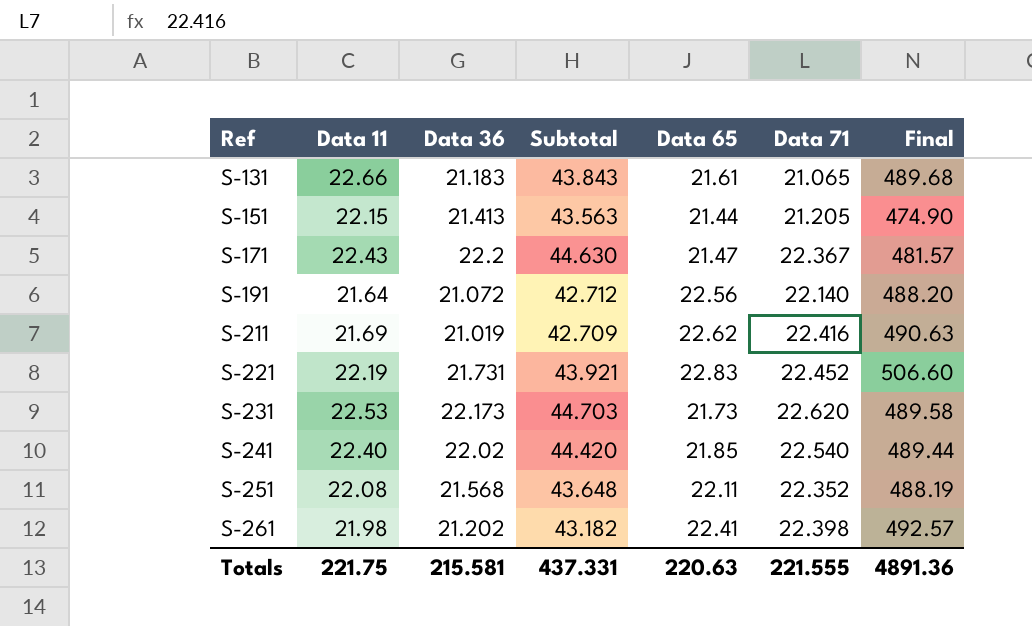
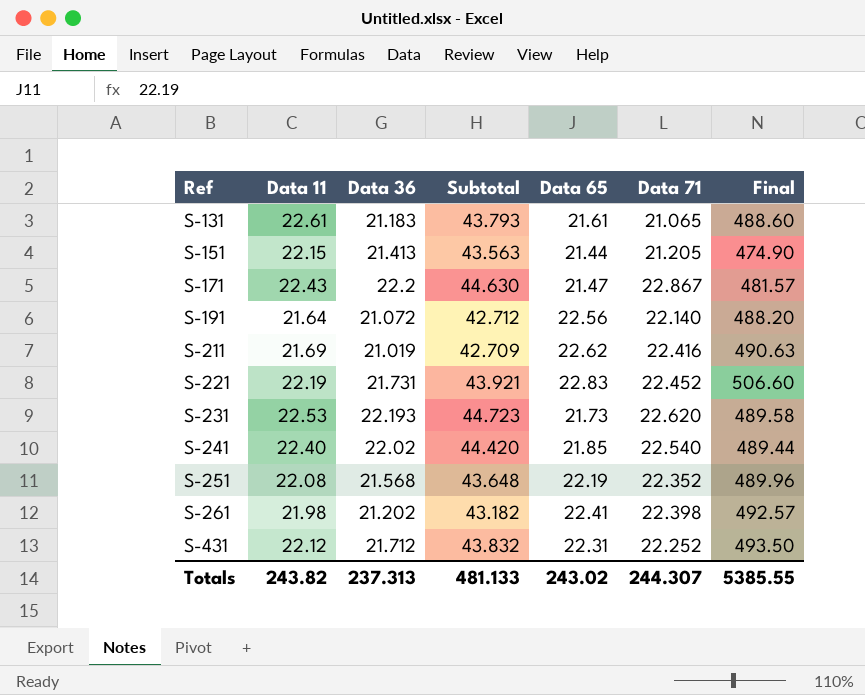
S-131 | Data 11: 22.66 -> 22.61
S-131 | Subtotal: 43.843 -> 43.793
S-131 | Final: 489.68 -> 488.60
S-171 | Data 71: 22.367 -> 22.867
S-231 | Data 36: 22.173 -> 22.193
S-231 | Subtotal: 44.703 -> 44.723
S-251 | Data 65: 22.11 -> 22.19
S-251 | Final: 488.19 -> 489.96
row S-431: none -> 22.12 | 21.712 | 43.832 | 22.31 | 22.252 | 493.50
Totals | Data 11: 221.75 -> 243.82
Totals | Data 36: 215.581 -> 237.313
Totals | Subtotal: 437.331 -> 481.133
Totals | Data 65: 220.63 -> 243.02
Totals | Data 71: 221.555 -> 244.307
Totals | Final: 4891.36 -> 5385.55

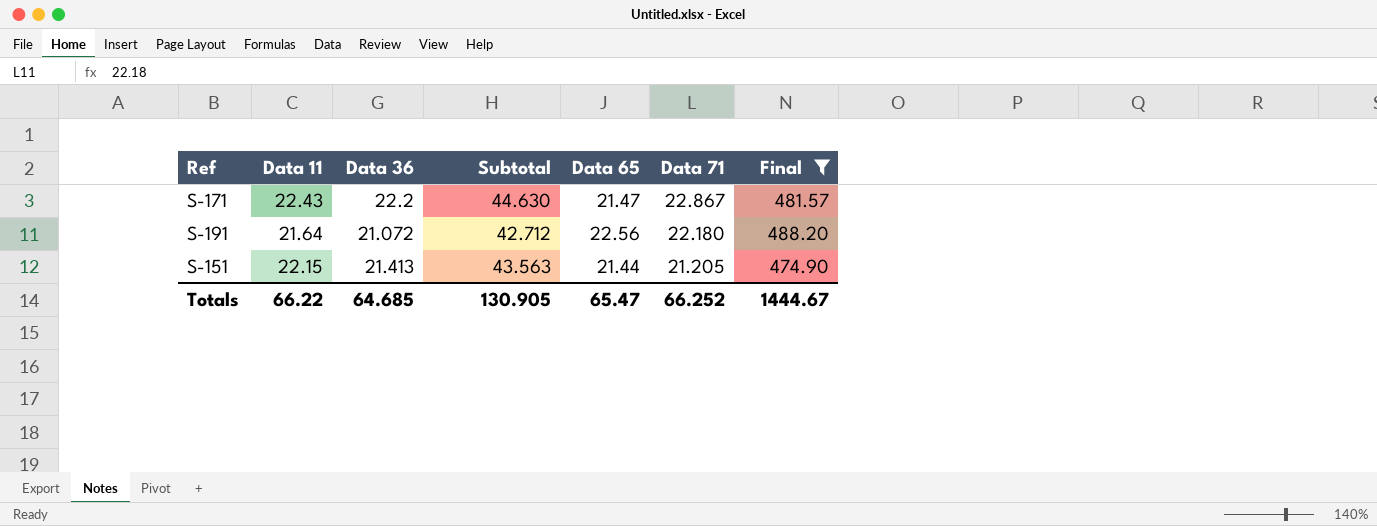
filter: none -> Final <= 488.20
row order: Ref ascending -> Data 71 descending
S-191 | Data 71: 22.140 -> 22.180
Totals | Data 11: 243.82 -> 66.22
Totals | Data 36: 237.313 -> 64.685
Totals | Subtotal: 481.133 -> 130.905
Totals | Data 65: 243.02 -> 65.47
Totals | Data 71: 244.307 -> 66.252
Totals | Final: 5385.55 -> 1444.67

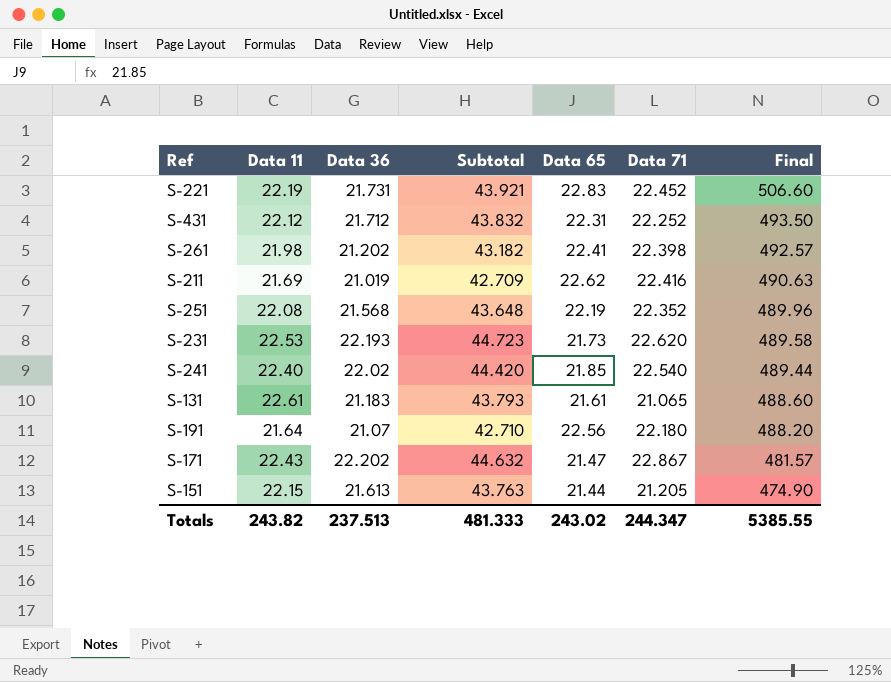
filter: Final <= 488.20 -> none
row order: Data 71 descending -> Final descending
S-191 | Data 36: 21.072 -> 21.07
S-191 | Subtotal: 42.712 -> 42.710
S-171 | Data 36: 22.2 -> 22.202
S-171 | Subtotal: 44.630 -> 44.632
S-151 | Data 36: 21.413 -> 21.613
S-151 | Subtotal: 43.563 -> 43.763
Totals | Data 11: 66.22 -> 243.82
Totals | Data 36: 64.685 -> 237.513
Totals | Subtotal: 130.905 -> 481.333
Totals | Data 65: 65.47 -> 243.02
Totals | Data 71: 66.252 -> 244.347
Totals | Final: 1444.67 -> 5385.55

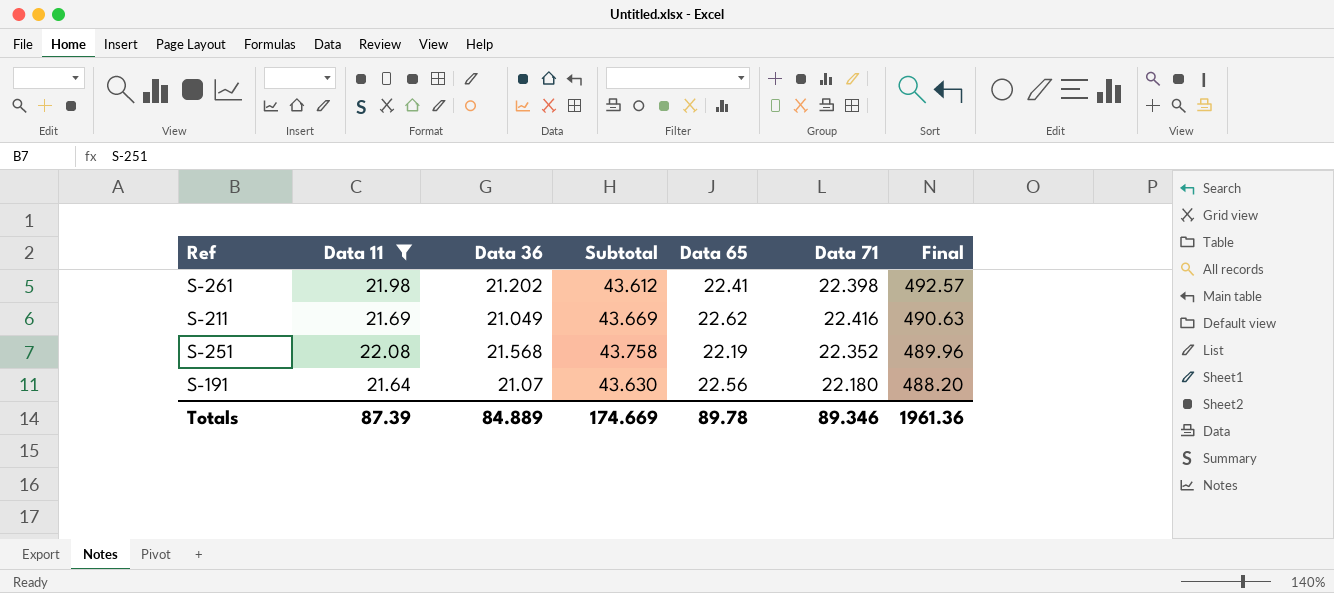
filter: none -> Data 11 <= 22.08
column Subtotal | formula: [Data 11] + [Data 36] -> [Data 36] + [Data 65]
S-211 | Data 36: 21.019 -> 21.049
Totals | Data 11: 243.82 -> 87.39
Totals | Data 36: 237.513 -> 84.889
Totals | Subtotal: 481.333 -> 174.669
Totals | Data 65: 243.02 -> 89.78
Totals | Data 71: 244.347 -> 89.346
Totals | Final: 5385.55 -> 1961.36

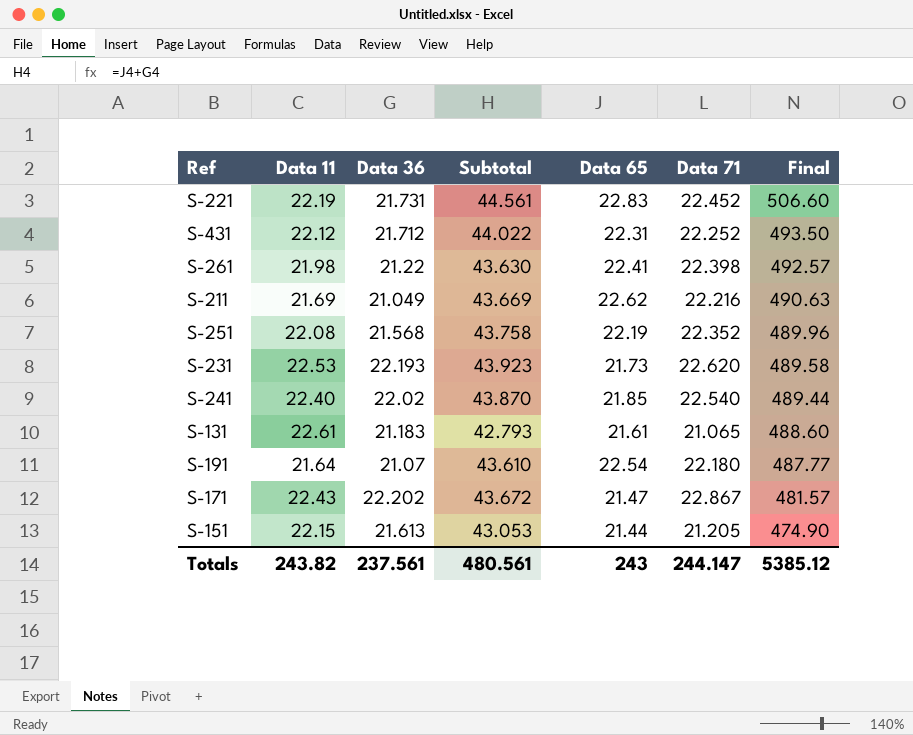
filter: Data 11 <= 22.08 -> none
S-261 | Data 36: 21.202 -> 21.22
S-261 | Subtotal: 43.612 -> 43.630
S-211 | Data 71: 22.416 -> 22.216
S-191 | Subtotal: 43.630 -> 43.610
S-191 | Data 65: 22.56 -> 22.54
S-191 | Final: 488.20 -> 487.77
Totals | Data 11: 87.39 -> 243.82
Totals | Data 36: 84.889 -> 237.561
Totals | Subtotal: 174.669 -> 480.561
Totals | Data 65: 89.78 -> 243
Totals | Data 71: 89.346 -> 244.147
Totals | Final: 1961.36 -> 5385.12

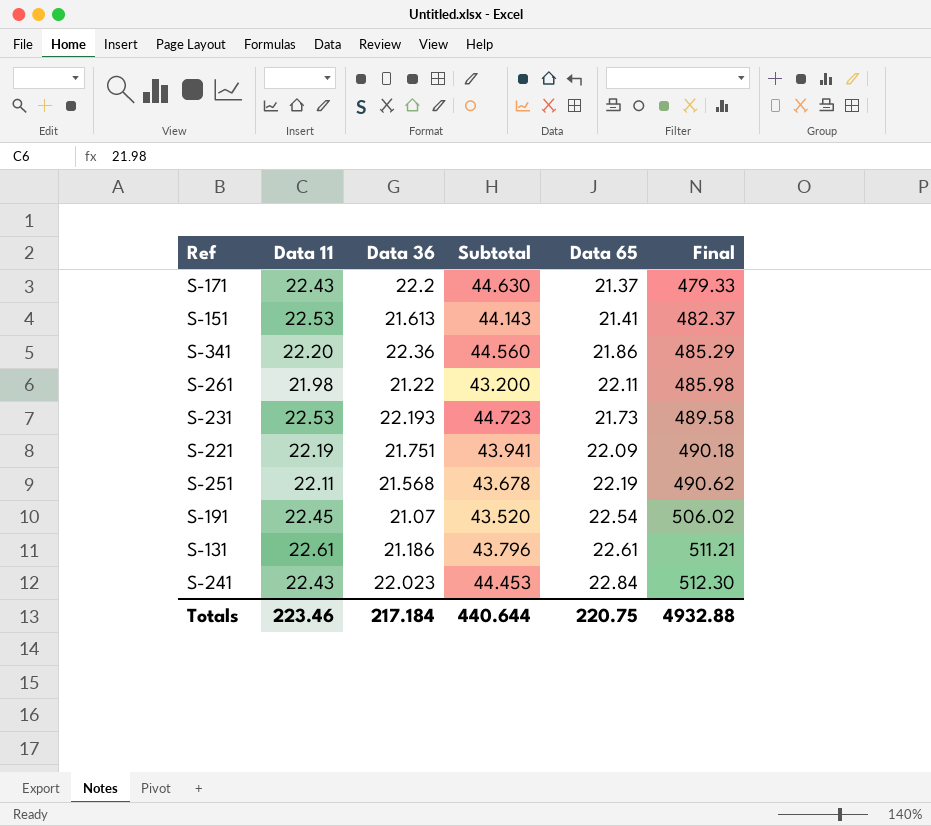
row order: Final descending -> Final ascending
column Data 71 | position: 6 -> none
column Subtotal | formula: [Data 36] + [Data 65] -> [Data 11] + [Data 36]
row S-431: 22.12 | 21.712 | 44.022 | 22.31 | 22.252 | 493.50 -> none
row S-211: 21.69 | 21.049 | 43.669 | 22.62 | 22.216 | 490.63 -> none
S-171 | Data 36: 22.202 -> 22.2
S-171 | Data 65: 21.47 -> 21.37
S-171 | Final: 481.57 -> 479.33
S-151 | Data 11: 22.15 -> 22.53
S-151 | Data 65: 21.44 -> 21.41
S-151 | Final: 474.90 -> 482.37
row S-341: none -> 22.20 | 22.36 | 44.560 | 21.86 | 485.29
S-261 | Data 65: 22.41 -> 22.11
S-261 | Final: 492.57 -> 485.98
S-221 | Data 36: 21.731 -> 21.751
S-221 | Data 65: 22.83 -> 22.09
S-221 | Final: 506.60 -> 490.18
S-251 | Data 11: 22.08 -> 22.11
S-251 | Final: 489.96 -> 490.62
S-191 | Data 11: 21.64 -> 22.45
S-191 | Final: 487.77 -> 506.02
S-131 | Data 36: 21.183 -> 21.186
S-131 | Data 65: 21.61 -> 22.61
S-131 | Final: 488.60 -> 511.21
S-241 | Data 11: 22.40 -> 22.43
S-241 | Data 36: 22.02 -> 22.023
S-241 | Data 65: 21.85 -> 22.84
S-241 | Final: 489.44 -> 512.30
Totals | Data 11: 243.82 -> 223.46
Totals | Data 36: 237.561 -> 217.184
Totals | Subtotal: 480.561 -> 440.644
Totals | Data 65: 243 -> 220.75
Totals | Final: 5385.12 -> 4932.88

